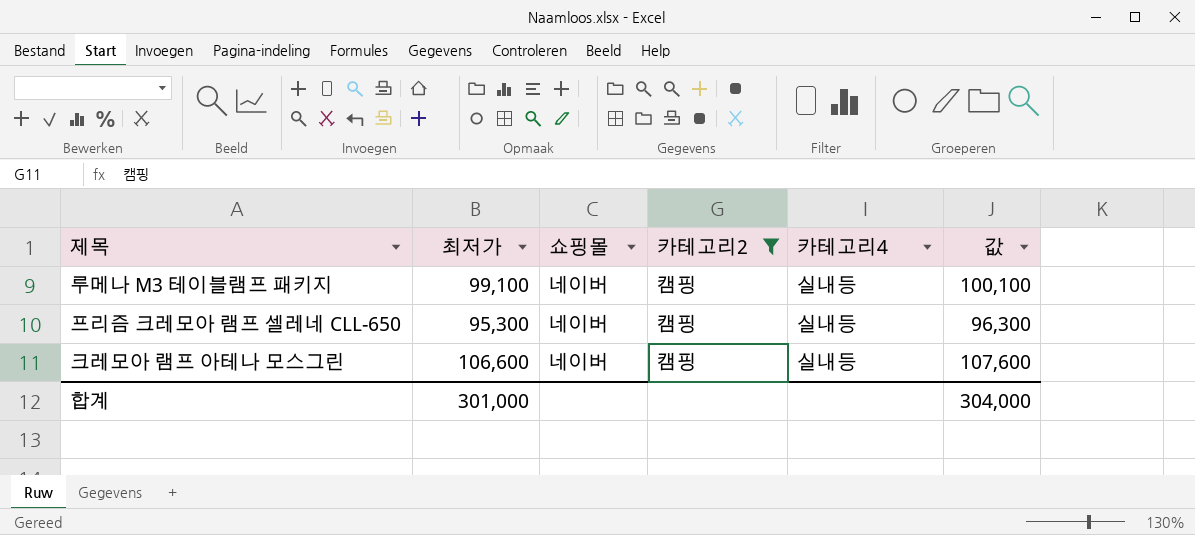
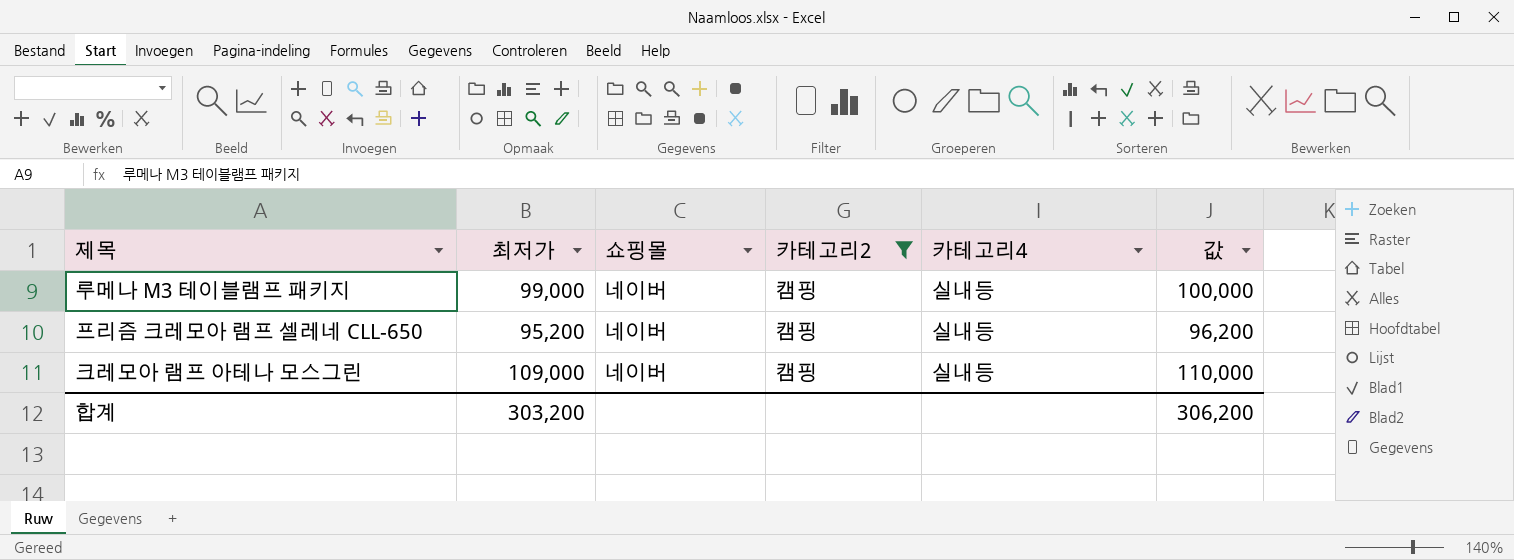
루메나 M3 테이블램프 패키지 | 최저가: 99,100 -> 99,000
루메나 M3 테이블램프 패키지 | 값: 100,100 -> 100,000
프리즘 크레모아 램프 셀레네 CLL-650 | 최저가: 95,300 -> 95,200
프리즘 크레모아 램프 셀레네 CLL-650 | 값: 96,300 -> 96,200
크레모아 램프 아테나 모스그린 | 최저가: 106,600 -> 109,000
크레모아 램프 아테나 모스그린 | 값: 107,600 -> 110,000
합계 | 최저가: 301,000 -> 303,200
합계 | 값: 304,000 -> 306,200

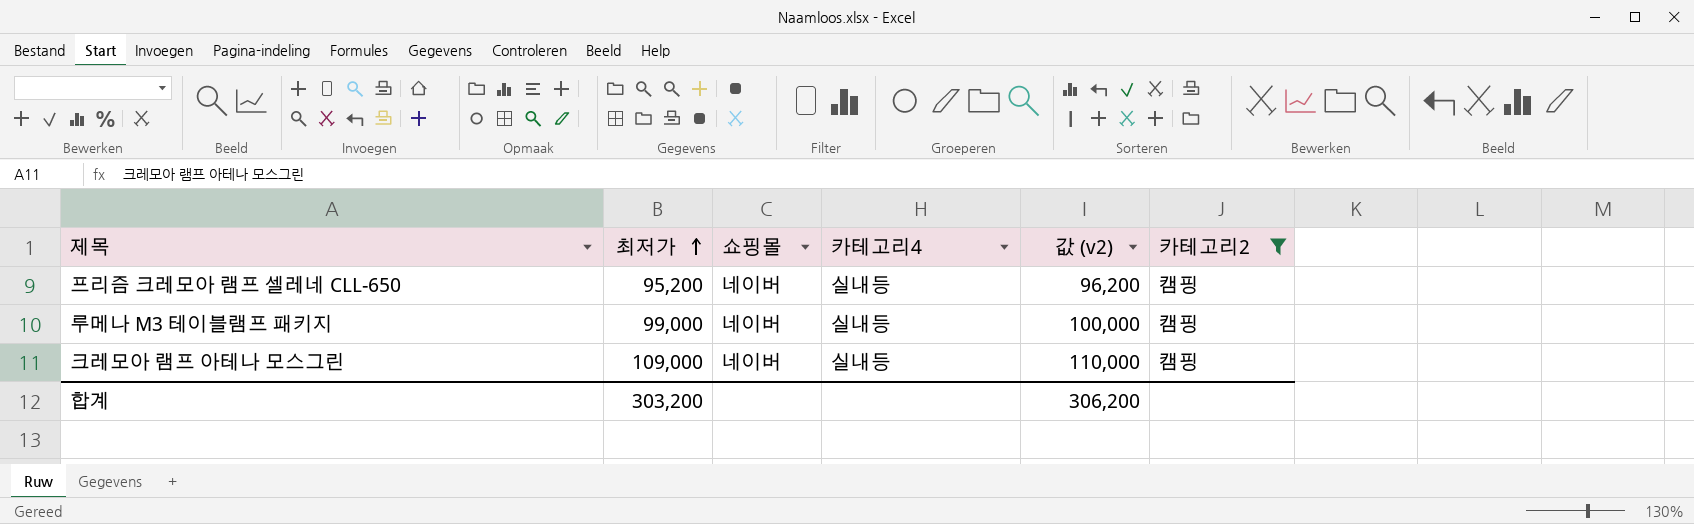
row order: none -> 최저가 ascending
column name: 값 -> 값 (v2)
column 카테고리2 | position: 4 -> 6

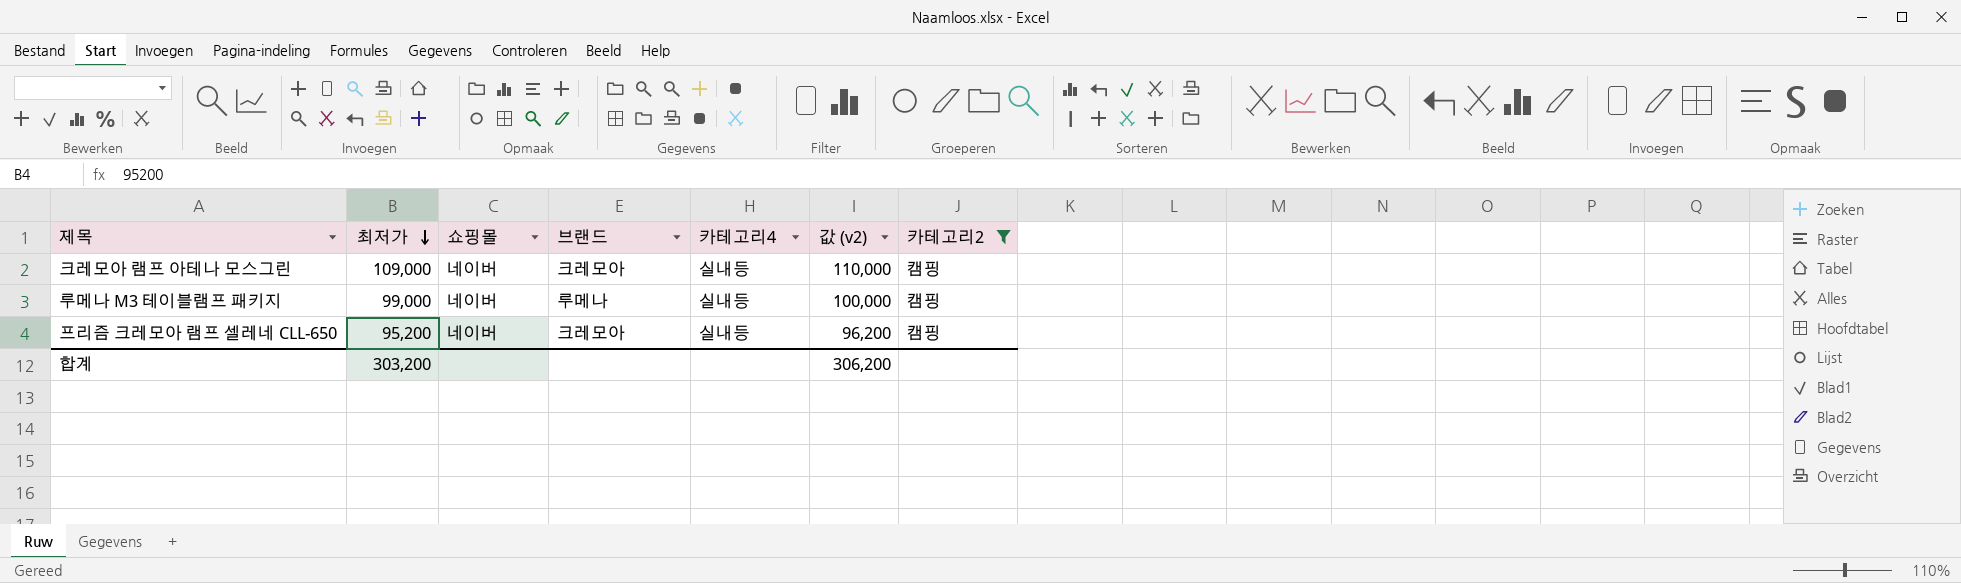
row order: 최저가 ascending -> 최저가 descending
column 브랜드 | position: none -> 4

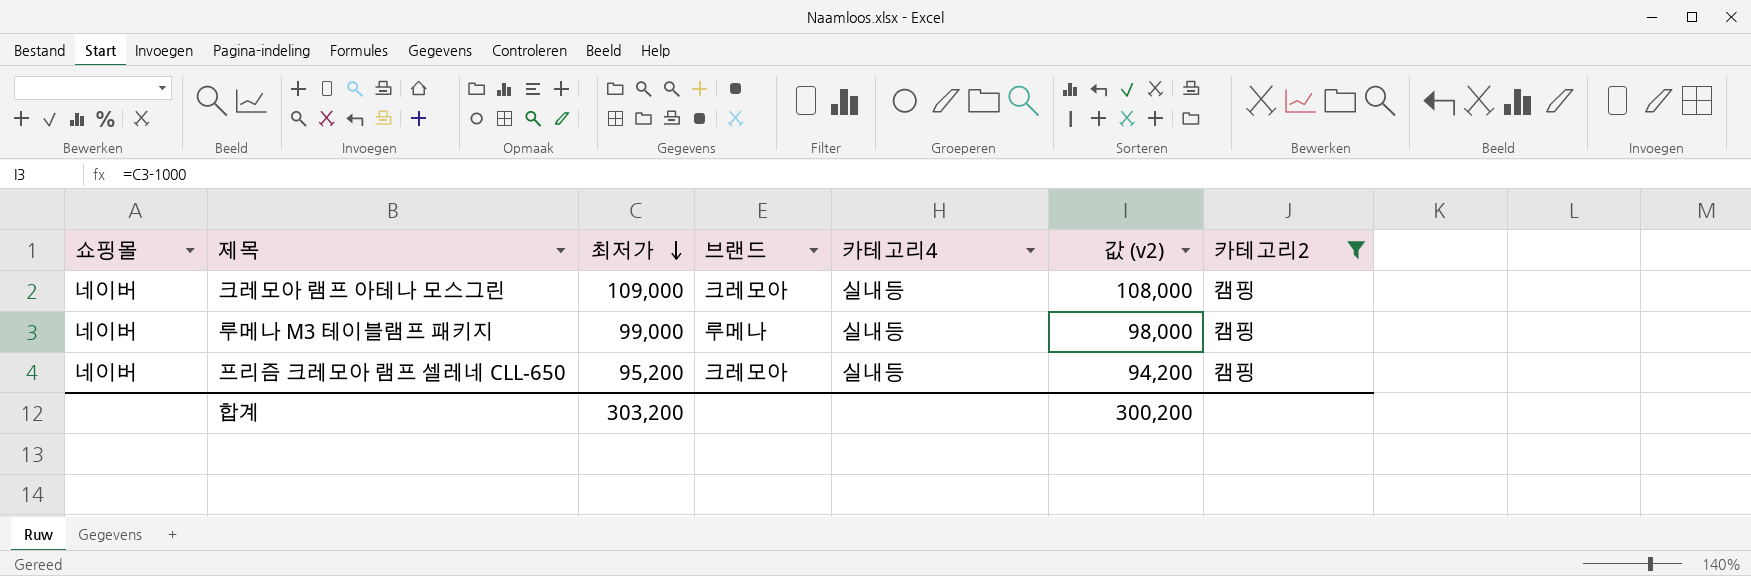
column 쇼핑몰 | position: 3 -> 1
column 값 (v2) | formula: [최저가] + 1000 -> [최저가] - 1000
합계 | 값 (v2): 306,200 -> 300,200

